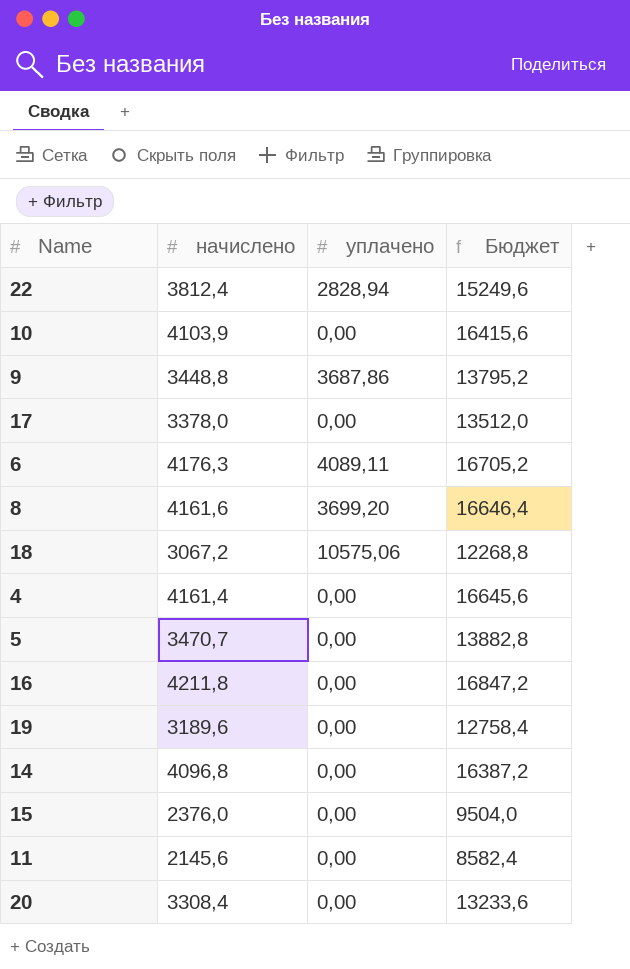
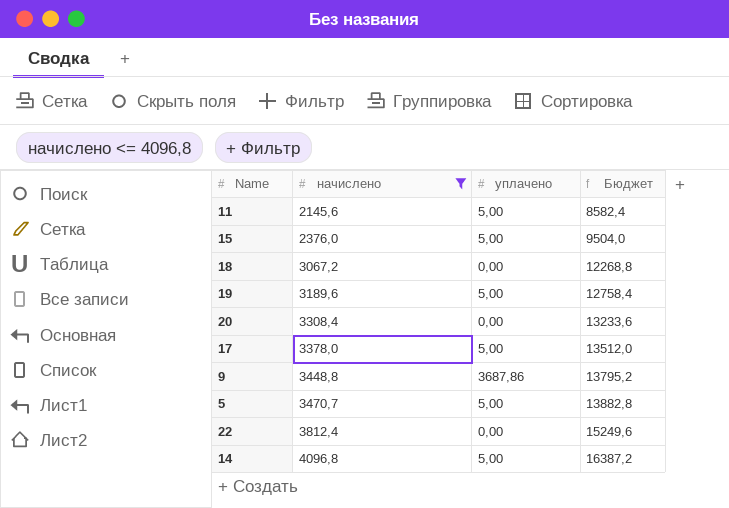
filter: none -> начислено <= 4096,8
row order: none -> начислено ascending
11 | уплачено: 0,00 -> 5,00
15 | уплачено: 0,00 -> 5,00
18 | уплачено: 10575,06 -> 0,00
19 | уплачено: 0,00 -> 5,00
17 | уплачено: 0,00 -> 5,00
5 | уплачено: 0,00 -> 5,00
22 | уплачено: 2828,94 -> 0,00
14 | уплачено: 0,00 -> 5,00

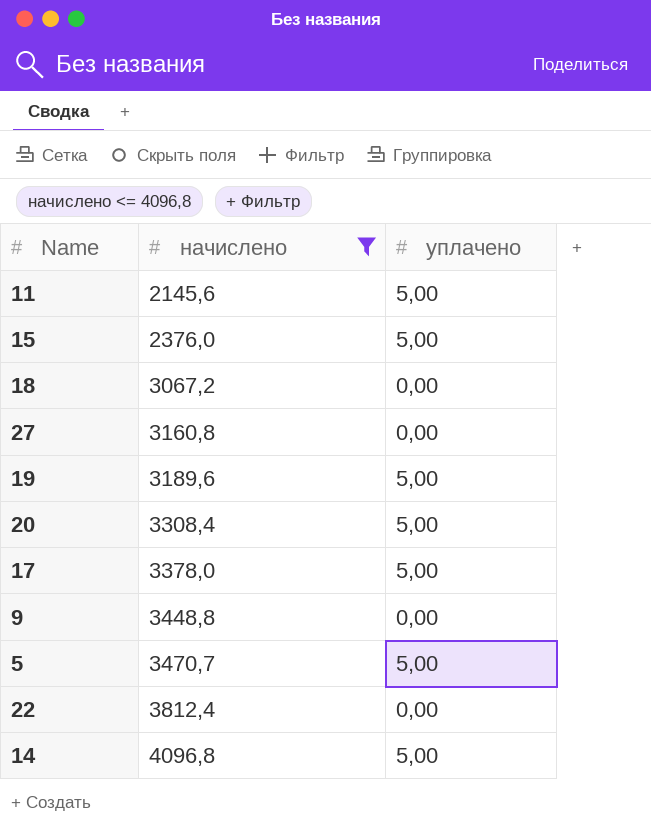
column Бюджет | formula: [начислено] * 4 -> none
row 27: none -> 3160,8 | 0,00
20 | уплачено: 0,00 -> 5,00
9 | уплачено: 3687,86 -> 0,00

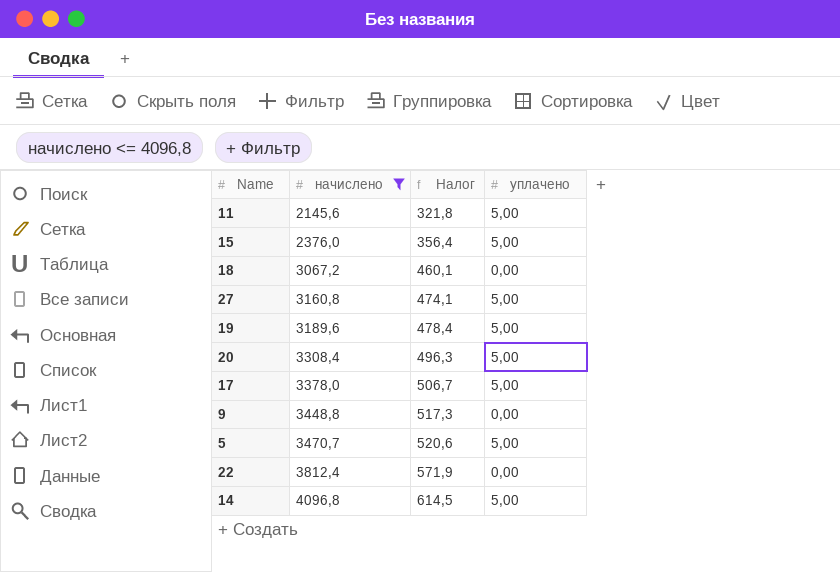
column Налог | formula: none -> [начислено] * 0,15
27 | уплачено: 0,00 -> 5,00

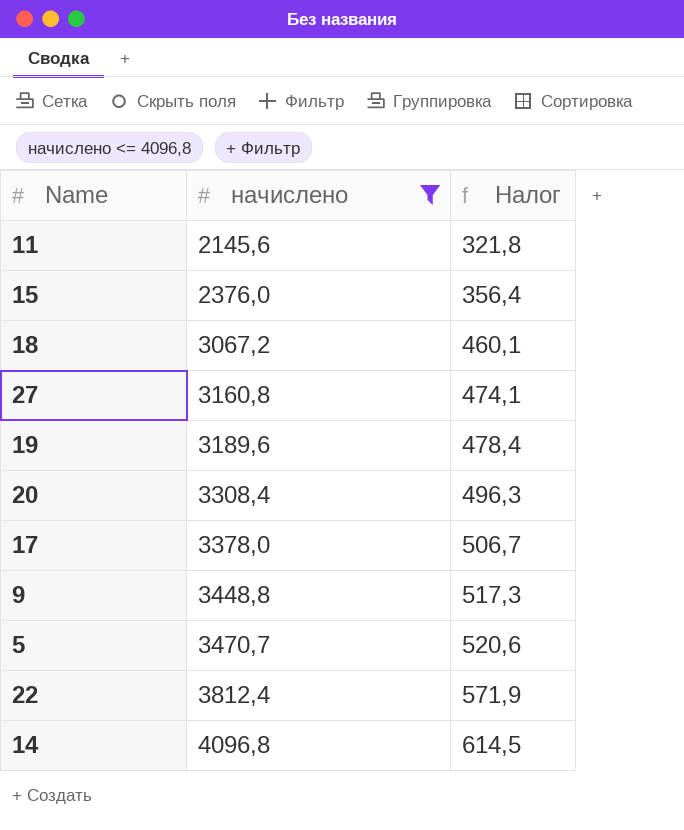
column уплачено | position: 4 -> none

